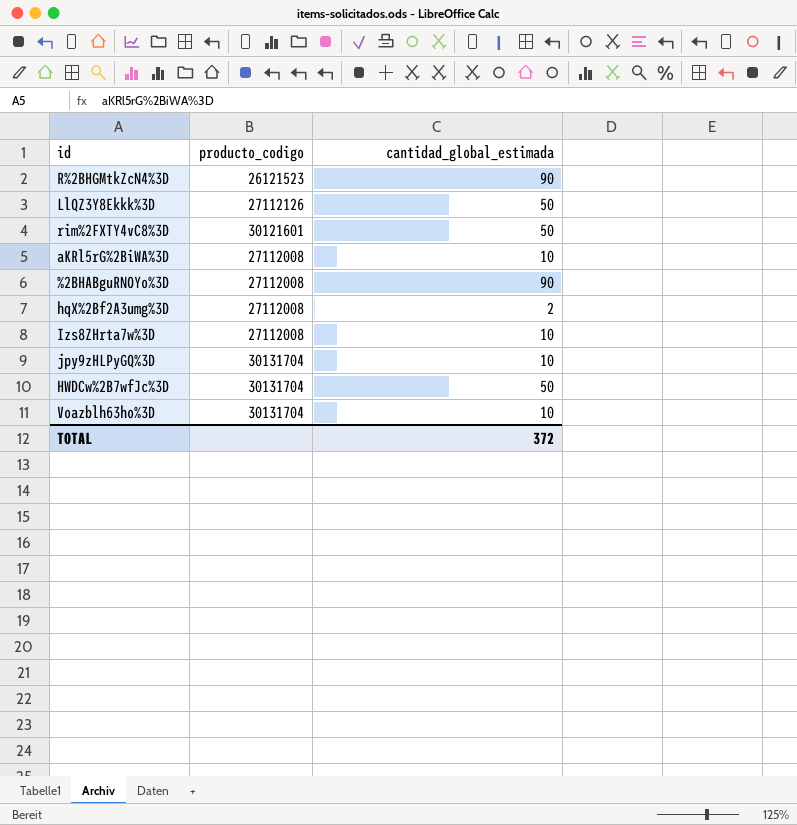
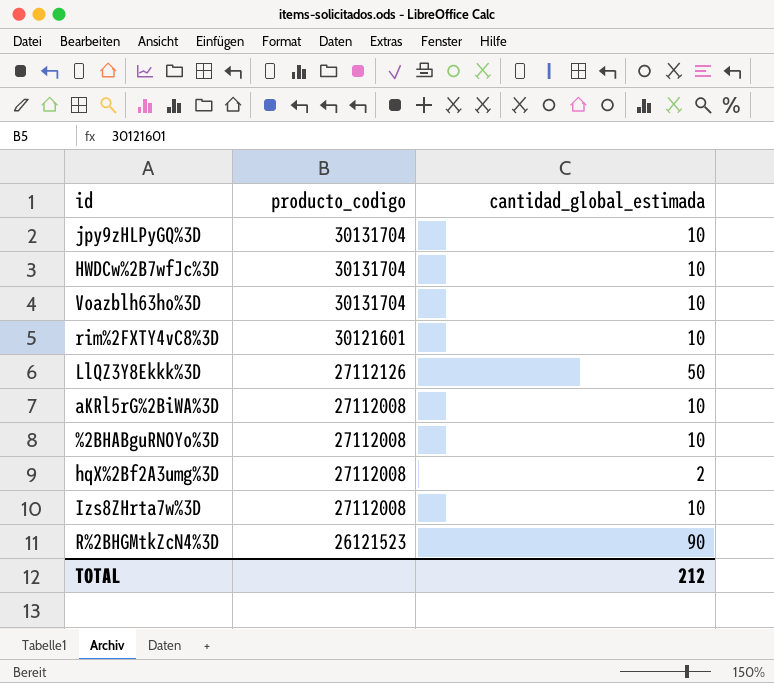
row order: none -> producto_codigo descending
HWDCw%2B7wfJc%3D | cantidad_global_estimada: 50 -> 10
rim%2FXTY4vC8%3D | cantidad_global_estimada: 50 -> 10
%2BHABguRNOYo%3D | cantidad_global_estimada: 90 -> 10
TOTAL | cantidad_global_estimada: 372 -> 212

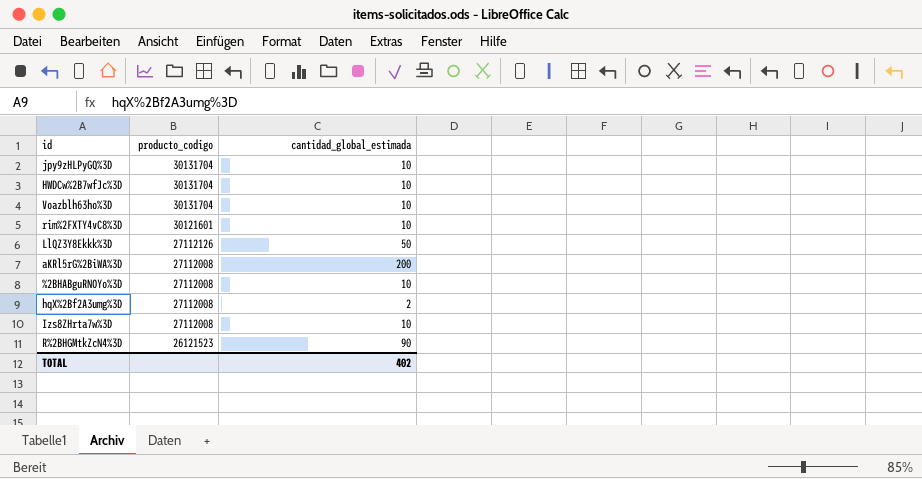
aKRl5rG%2BiWA%3D | cantidad_global_estimada: 10 -> 200
TOTAL | cantidad_global_estimada: 212 -> 402

